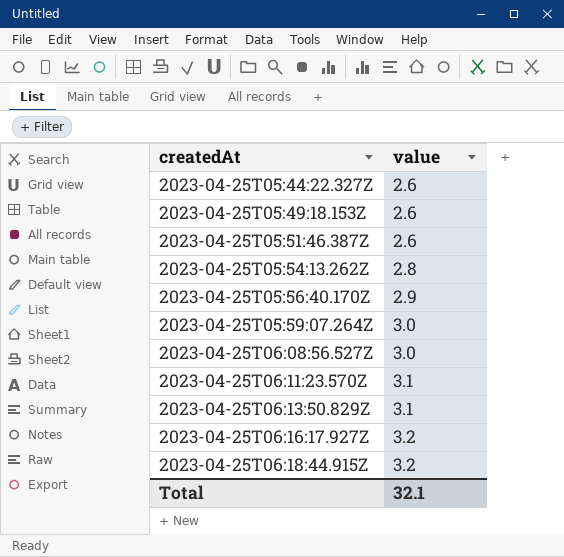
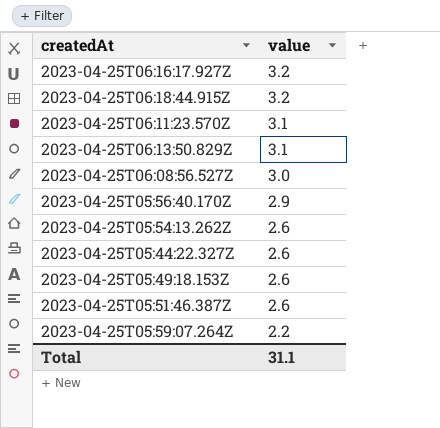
row order: createdAt ascending -> value descending
2023-04-25T05:54:13.262Z | value: 2.8 -> 2.6
2023-04-25T05:59:07.264Z | value: 3.0 -> 2.2
Total | value: 32.1 -> 31.1

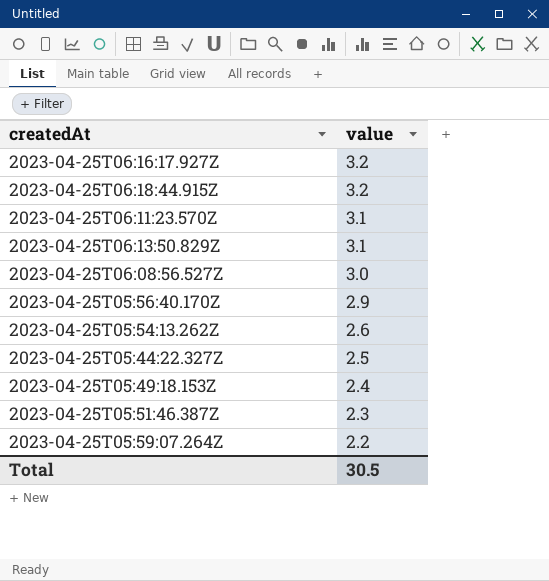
2023-04-25T05:44:22.327Z | value: 2.6 -> 2.5
2023-04-25T05:49:18.153Z | value: 2.6 -> 2.4
2023-04-25T05:51:46.387Z | value: 2.6 -> 2.3
Total | value: 31.1 -> 30.5

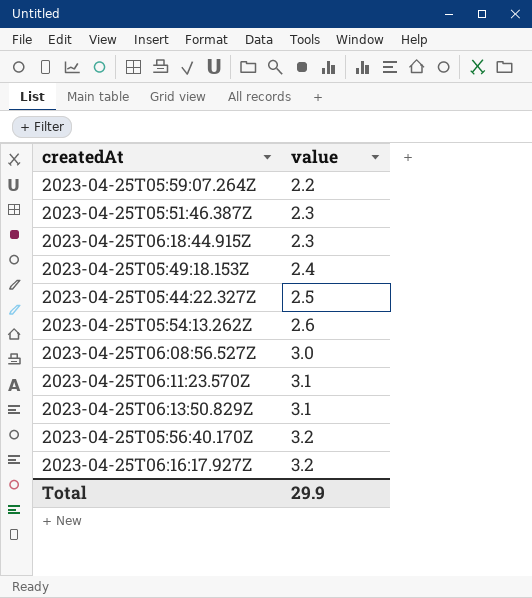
row order: value descending -> value ascending
2023-04-25T06:18:44.915Z | value: 3.2 -> 2.3
2023-04-25T05:56:40.170Z | value: 2.9 -> 3.2
Total | value: 30.5 -> 29.9

